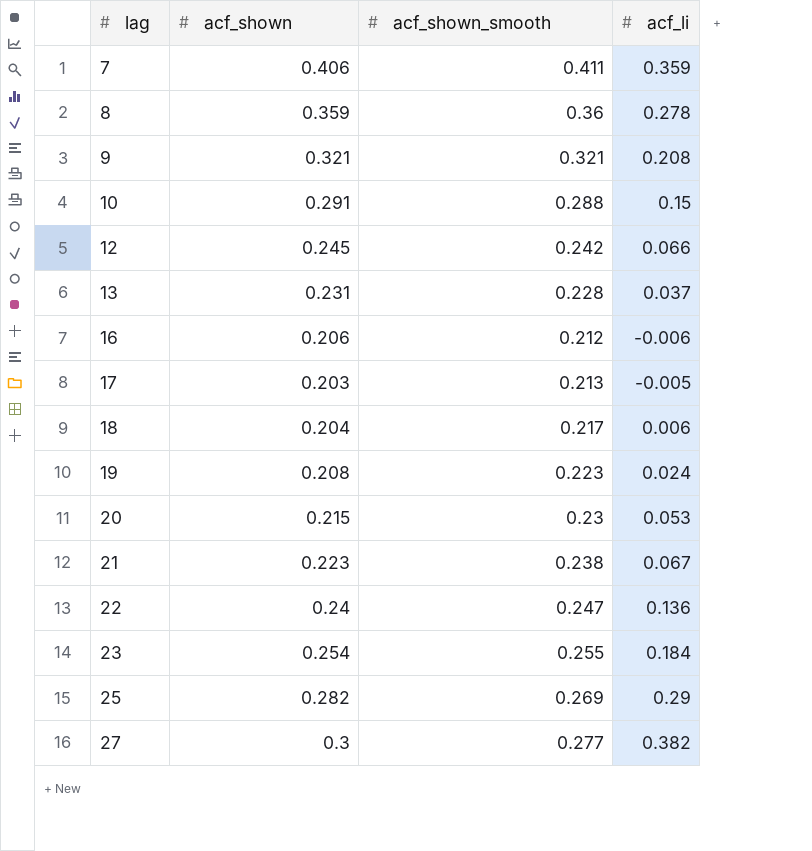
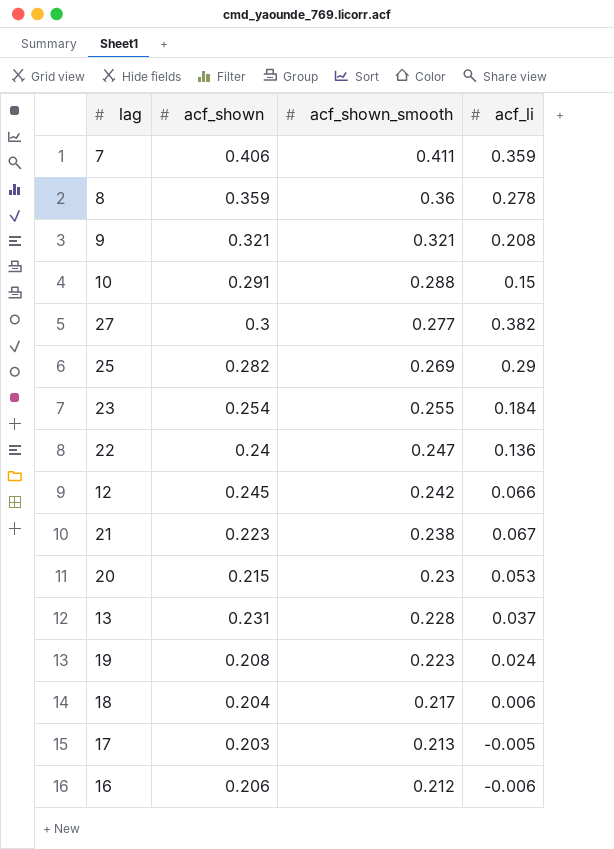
row order: lag ascending -> acf_shown_smooth descending

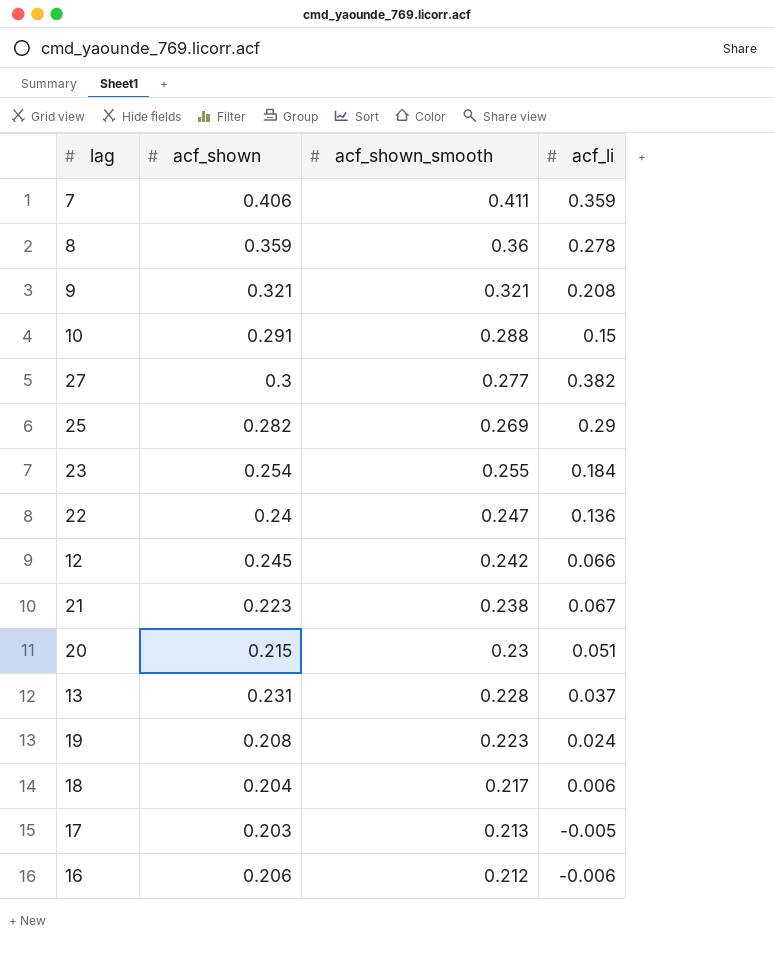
20 | acf_li: 0.053 -> 0.051

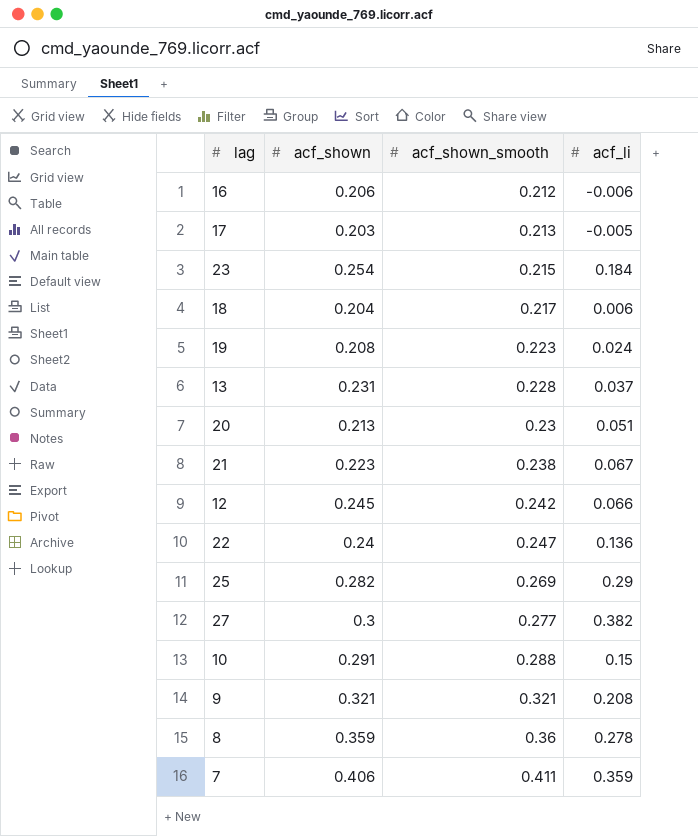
row order: acf_shown_smooth descending -> acf_shown_smooth ascending
23 | acf_shown_smooth: 0.255 -> 0.215
20 | acf_shown: 0.215 -> 0.213

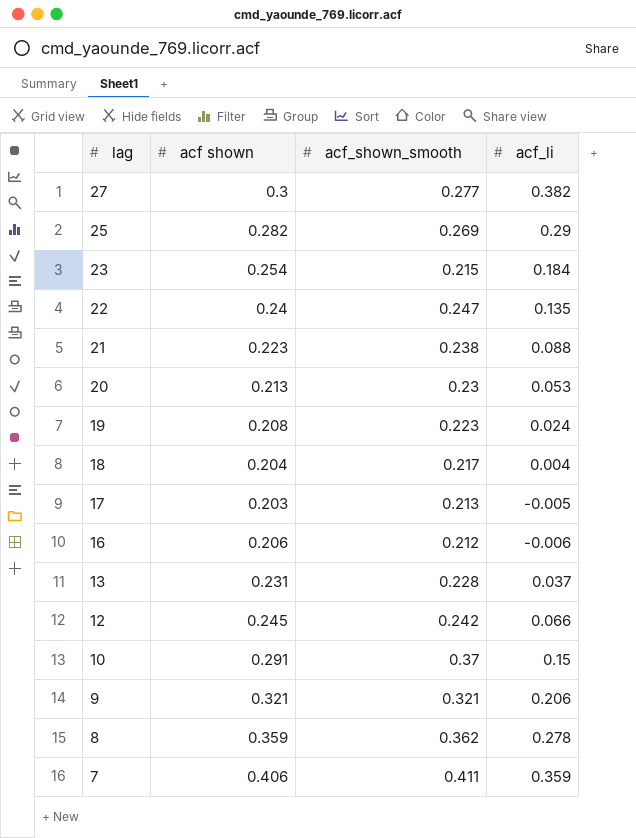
row order: acf_shown_smooth ascending -> lag descending
column name: acf_shown -> acf shown
22 | acf_li: 0.136 -> 0.135
21 | acf_li: 0.067 -> 0.088
20 | acf_li: 0.051 -> 0.053
18 | acf_li: 0.006 -> 0.004
10 | acf_shown_smooth: 0.288 -> 0.37
9 | acf_li: 0.208 -> 0.206
8 | acf_shown_smooth: 0.36 -> 0.362

